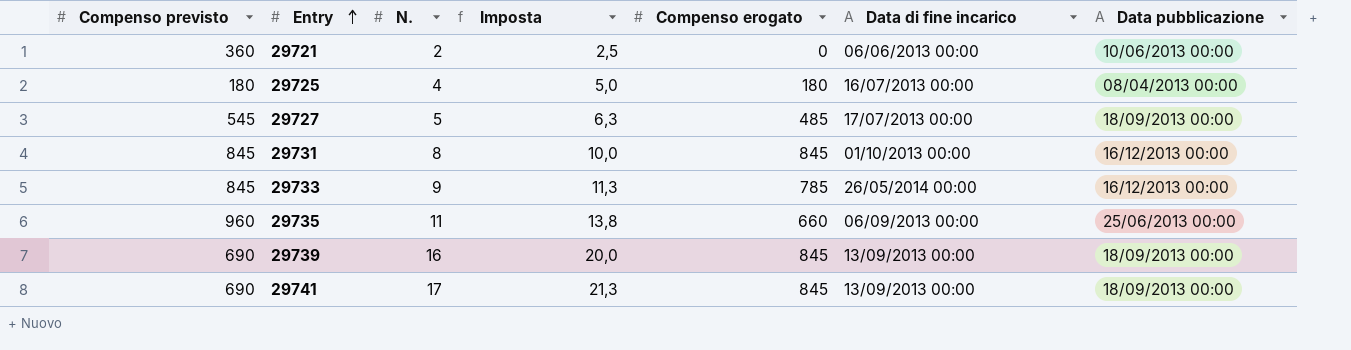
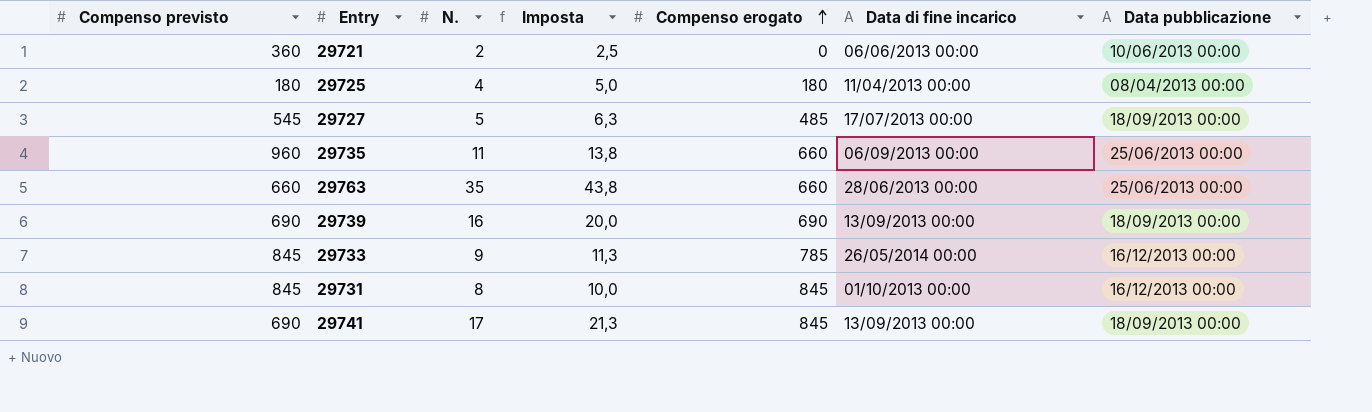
row order: Entry ascending -> Compenso erogato ascending
29725 | Data di fine incarico: 16/07/2013 00:00 -> 11/04/2013 00:00
row 29763: none -> 660 | 35 | 43,8 | 660 | 28/06/2013 00:00 | 25/06/2013 00:00
29739 | Compenso erogato: 845 -> 690

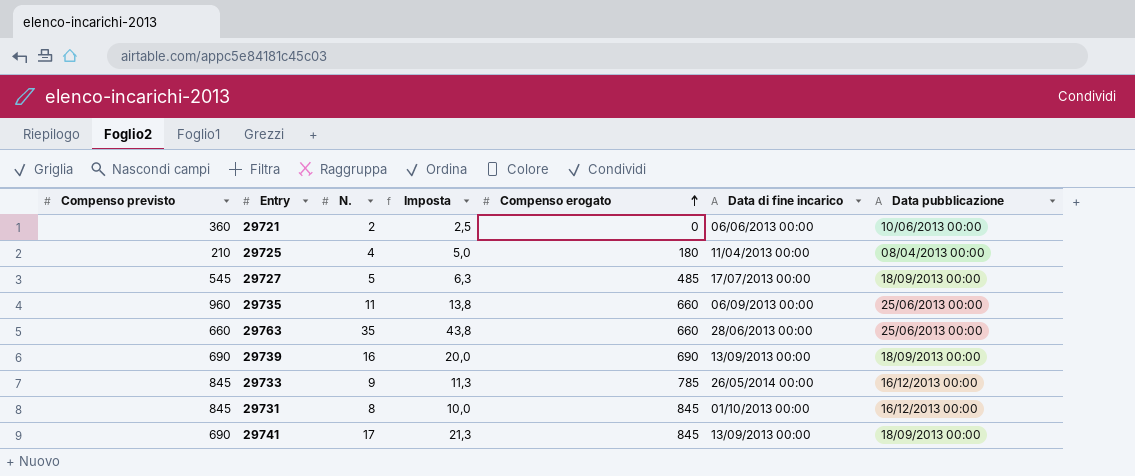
29725 | Compenso previsto: 180 -> 210

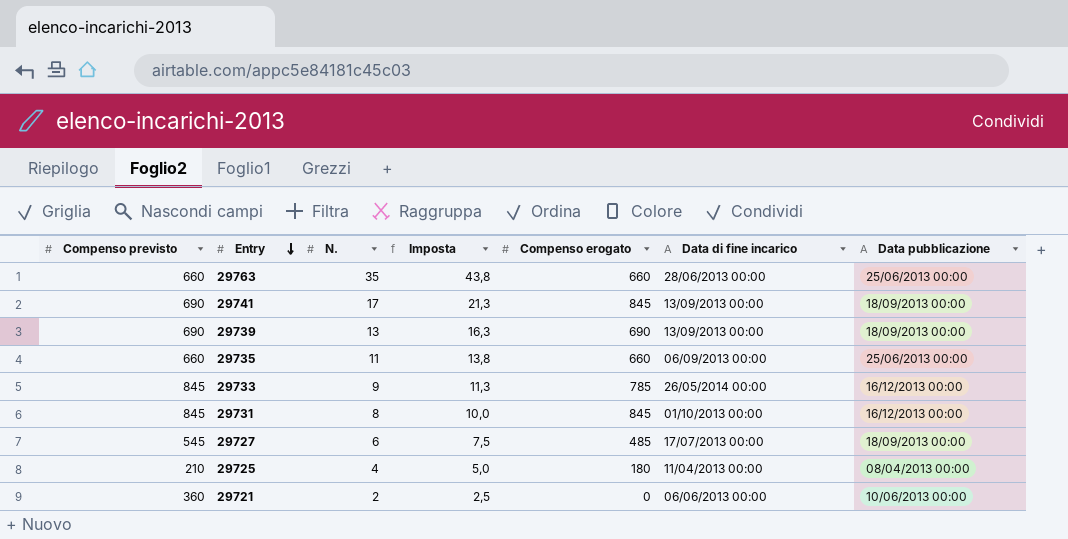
row order: Compenso erogato ascending -> Entry descending
29739 | N.: 16 -> 13
29739 | Imposta: 20,0 -> 16,3
29735 | Compenso previsto: 960 -> 660
29727 | N.: 5 -> 6
29727 | Imposta: 6,3 -> 7,5

